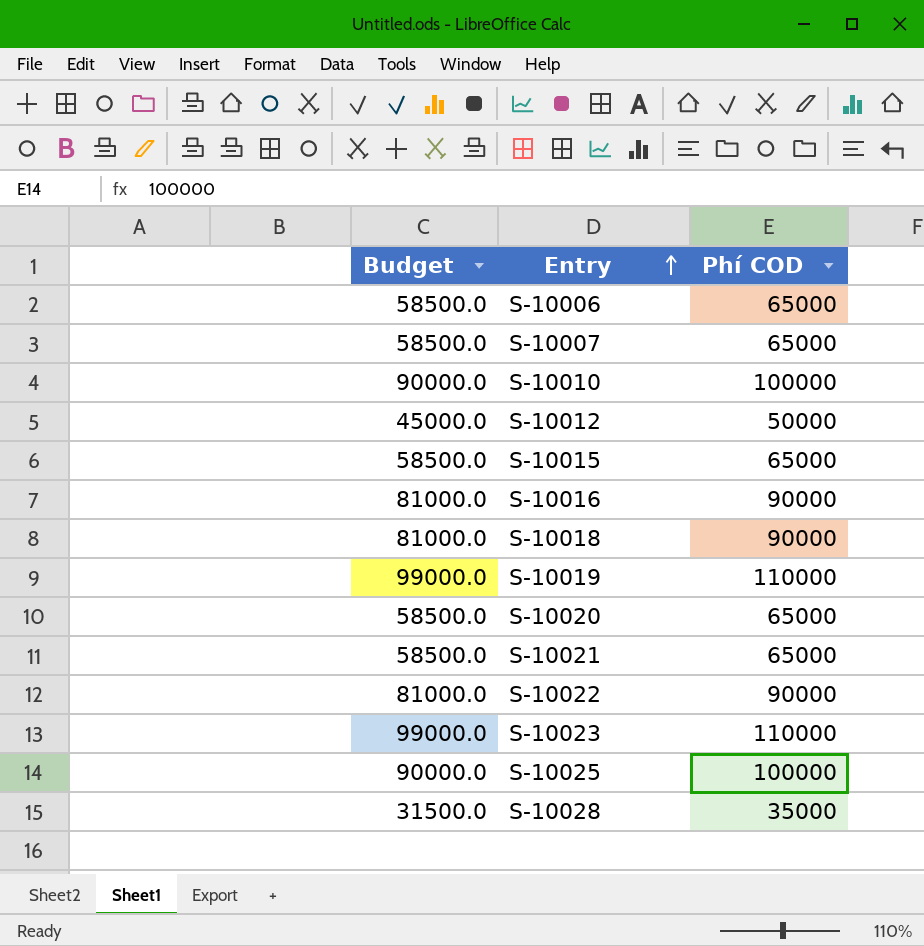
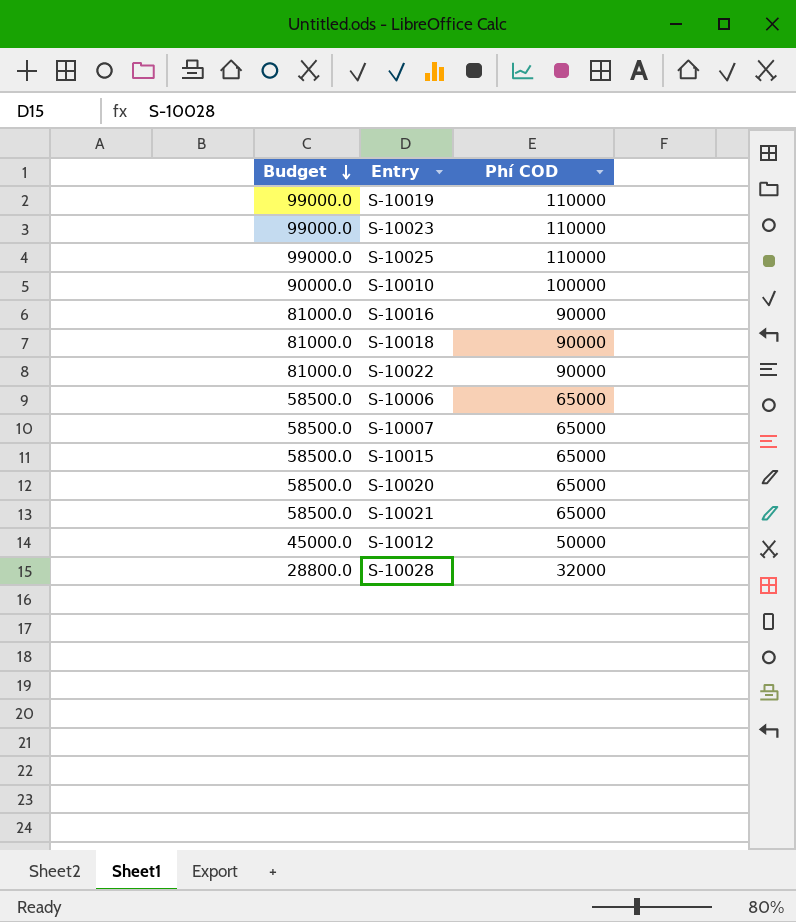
row order: Entry ascending -> Budget descending
S-10025 | Budget: 90000.0 -> 99000.0
S-10025 | Phí COD: 100000 -> 110000
S-10028 | Budget: 31500.0 -> 28800.0
S-10028 | Phí COD: 35000 -> 32000

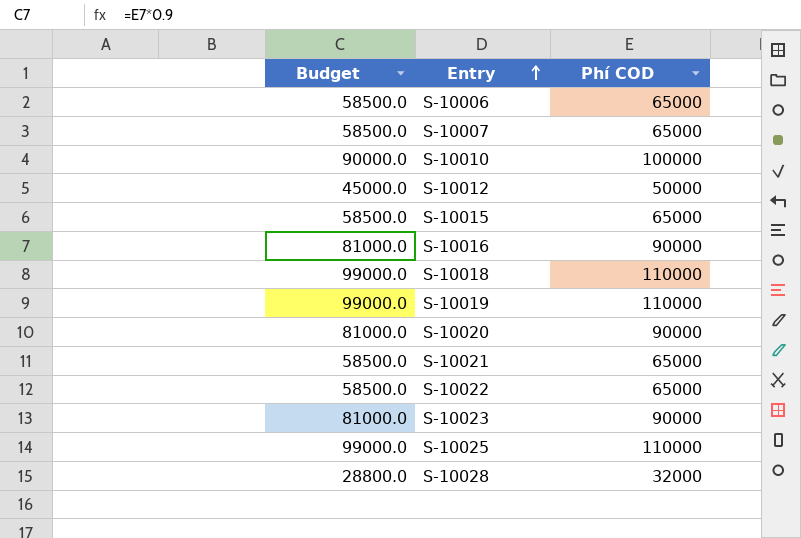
row order: Budget descending -> Entry ascending
S-10018 | Budget: 81000.0 -> 99000.0
S-10018 | Phí COD: 90000 -> 110000
S-10020 | Budget: 58500.0 -> 81000.0
S-10020 | Phí COD: 65000 -> 90000
S-10022 | Budget: 81000.0 -> 58500.0
S-10022 | Phí COD: 90000 -> 65000
S-10023 | Budget: 99000.0 -> 81000.0
S-10023 | Phí COD: 110000 -> 90000

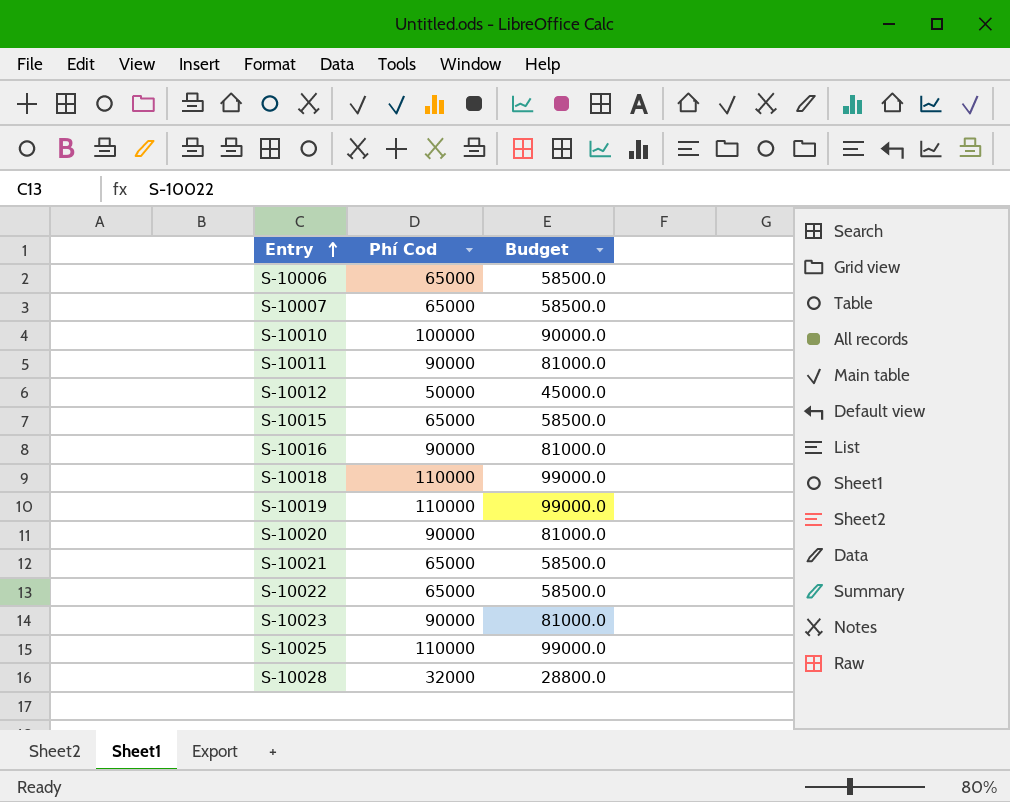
column name: Phí COD -> Phí Cod
column Budget | position: 1 -> 3
row S-10011: none -> 90000 | 81000.0

